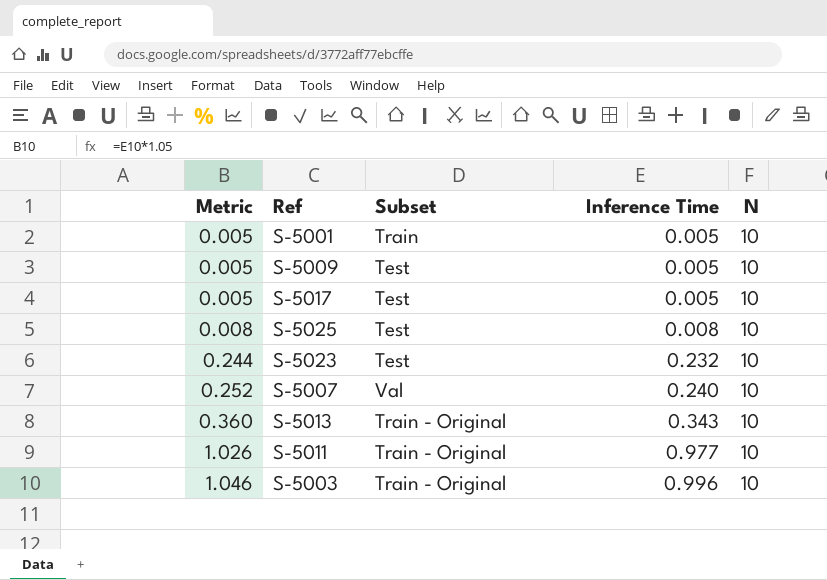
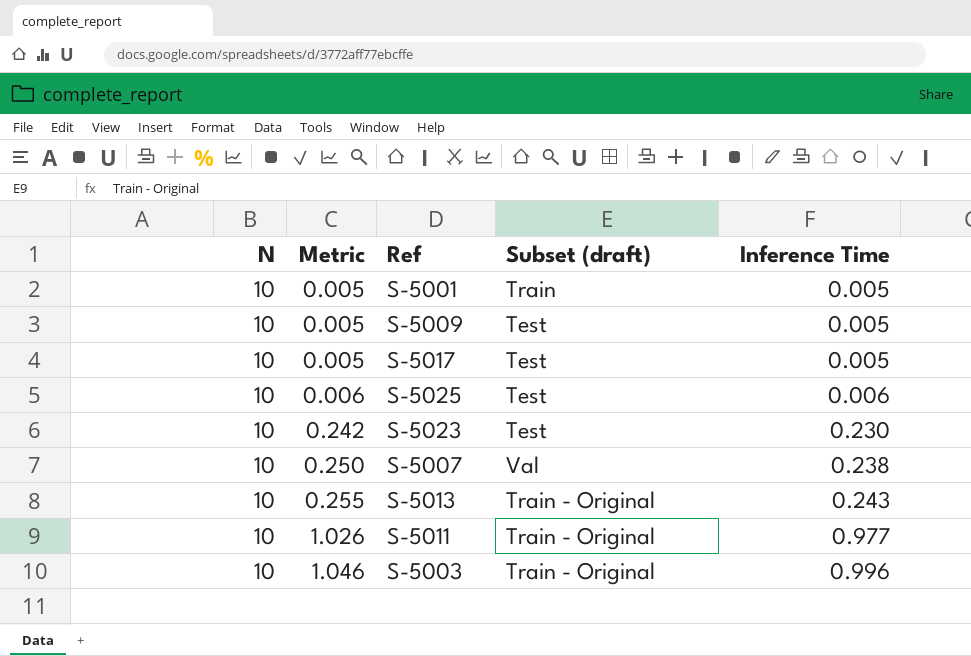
column N | position: 5 -> 1
column name: Subset -> Subset (draft)
S-5025 | Metric: 0.008 -> 0.006
S-5025 | Inference Time: 0.008 -> 0.006
S-5023 | Metric: 0.244 -> 0.242
S-5023 | Inference Time: 0.232 -> 0.230
S-5007 | Metric: 0.252 -> 0.250
S-5007 | Inference Time: 0.240 -> 0.238
S-5013 | Metric: 0.360 -> 0.255
S-5013 | Inference Time: 0.343 -> 0.243

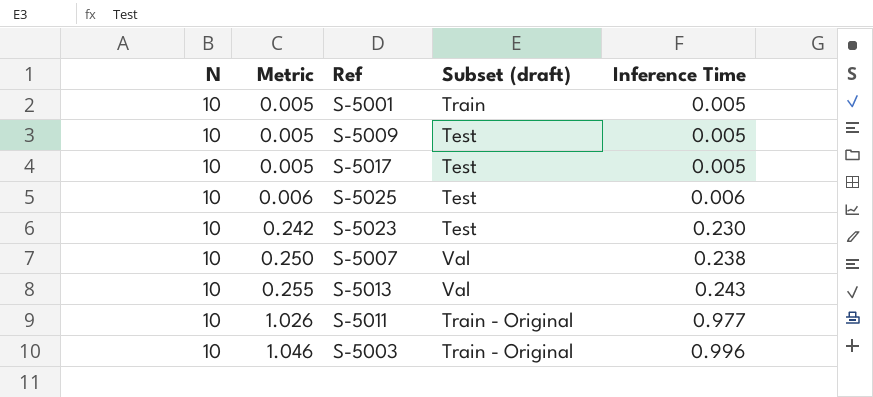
S-5013 | Subset (draft): Train - Original -> Val

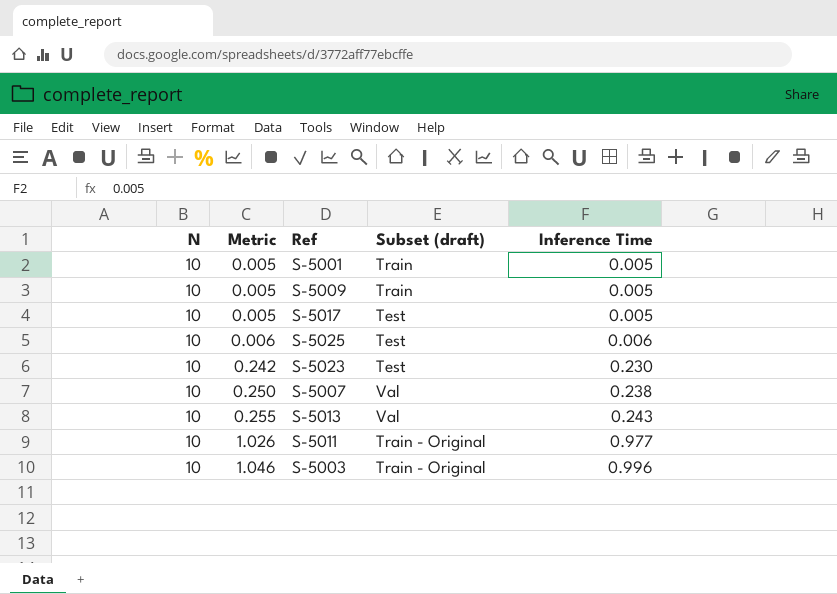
S-5009 | Subset (draft): Test -> Train

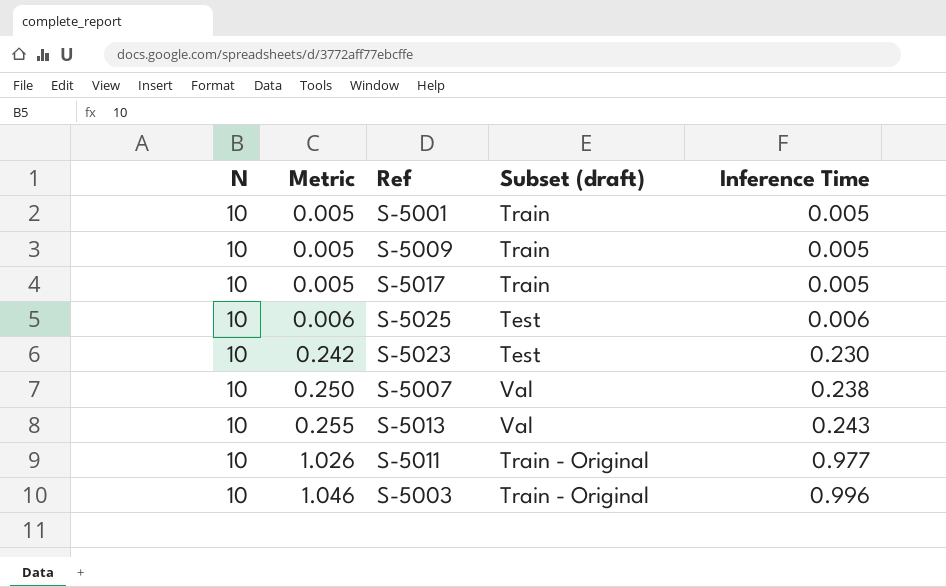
S-5017 | Subset (draft): Test -> Train

